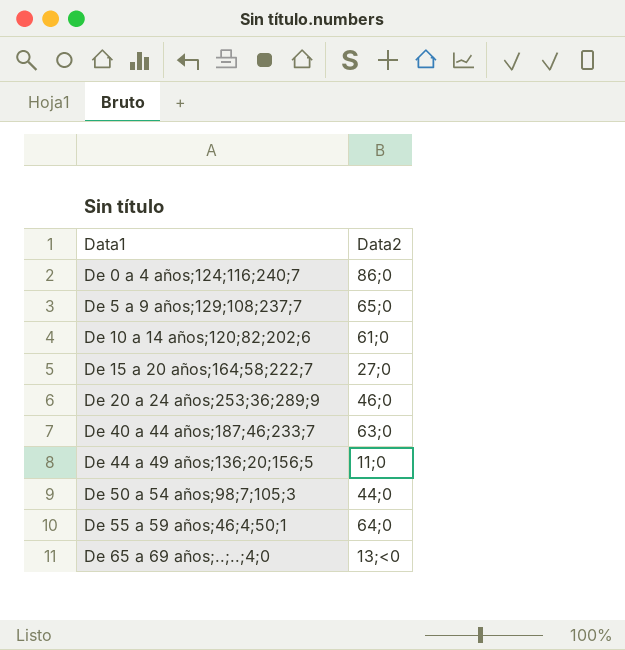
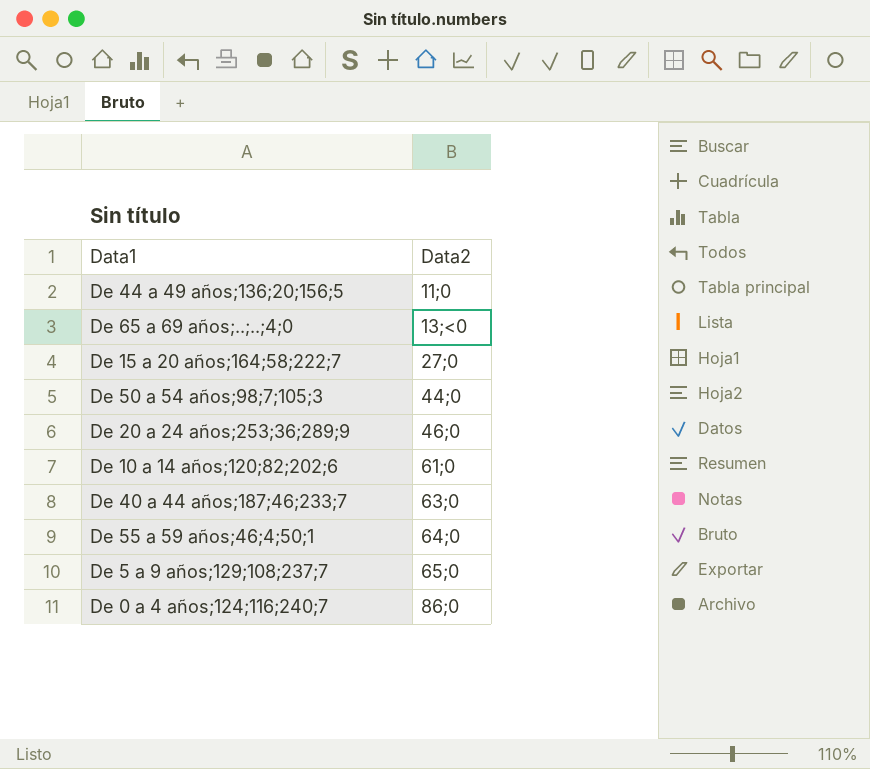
row order: Data1 ascending -> Data2 ascending

